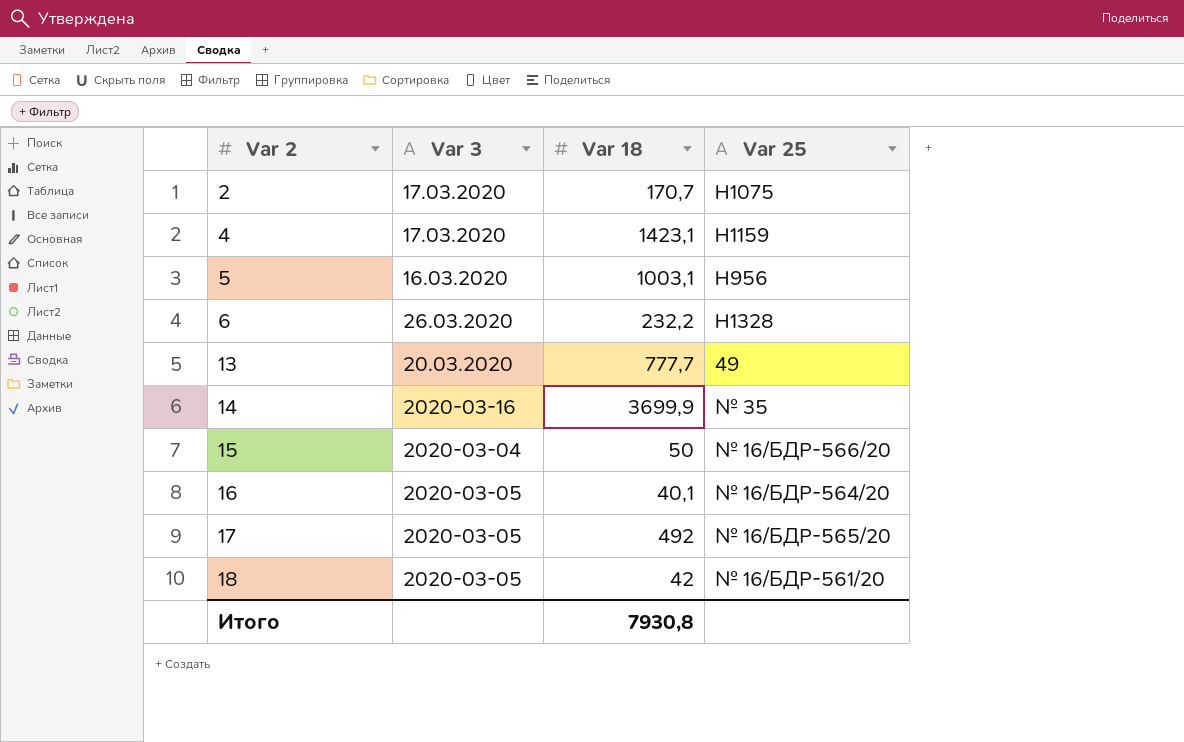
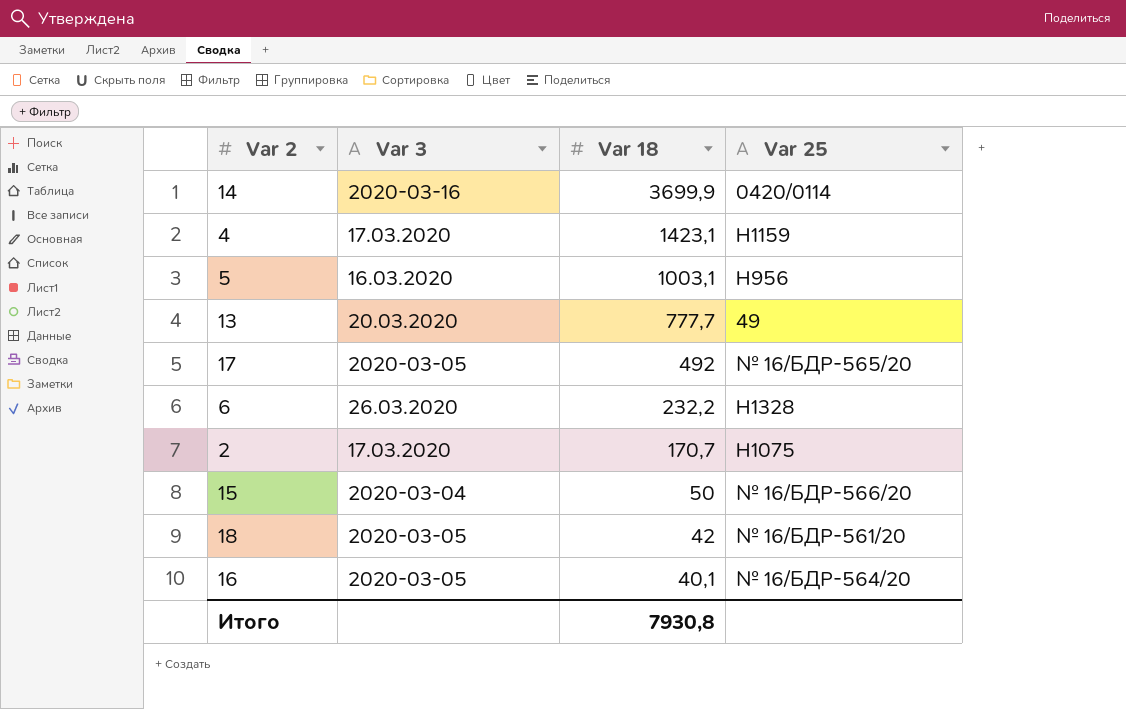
row order: Var 2 ascending -> Var 18 descending
14 | Var 25: № 35 -> 0420/0114

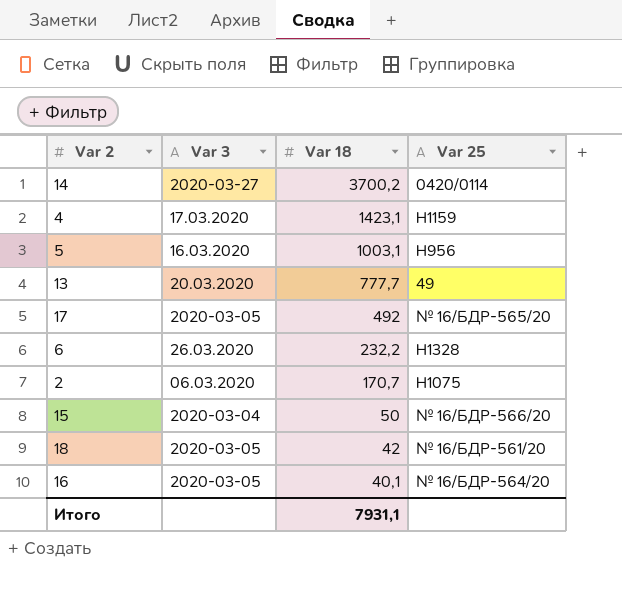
14 | Var 3: 2020-03-16 -> 2020-03-27
14 | Var 18: 3699,9 -> 3700,2
2 | Var 3: 17.03.2020 -> 06.03.2020
Итого | Var 18: 7930,8 -> 7931,1

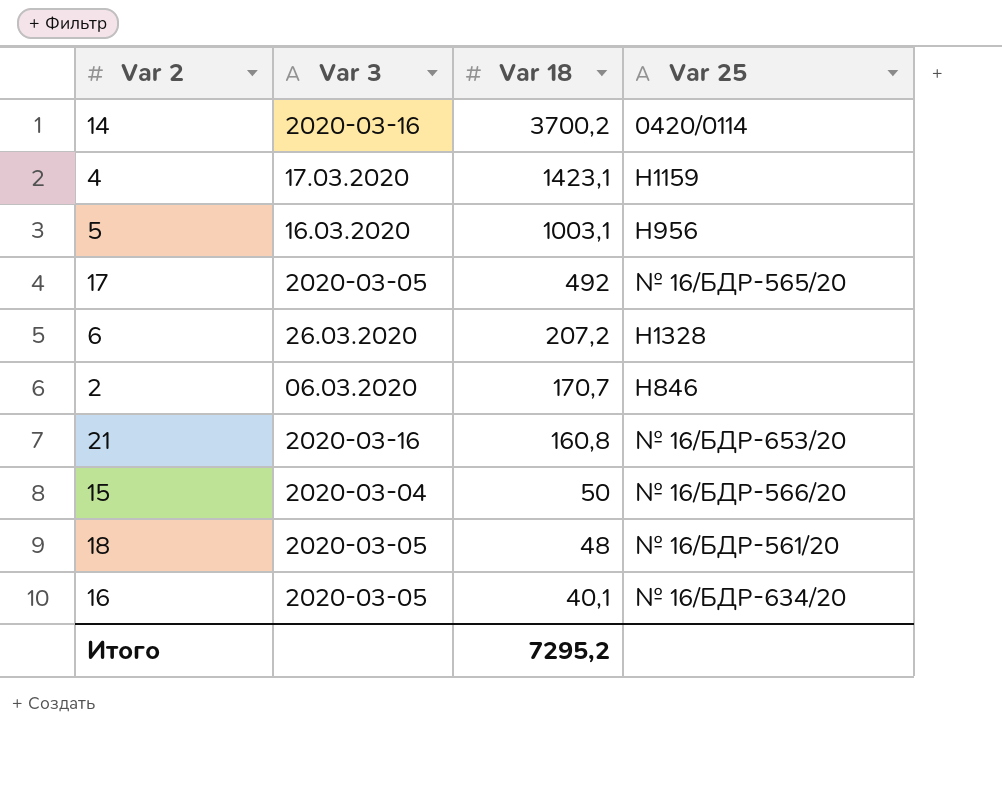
row 13: 20.03.2020 | 777,7 | 49 -> none
14 | Var 3: 2020-03-27 -> 2020-03-16
6 | Var 18: 232,2 -> 207,2
2 | Var 25: Н1075 -> Н846
row 21: none -> 2020-03-16 | 160,8 | № 16/БДР-653/20
18 | Var 18: 42 -> 48
16 | Var 25: № 16/БДР-564/20 -> № 16/БДР-634/20
Итого | Var 18: 7931,1 -> 7295,2

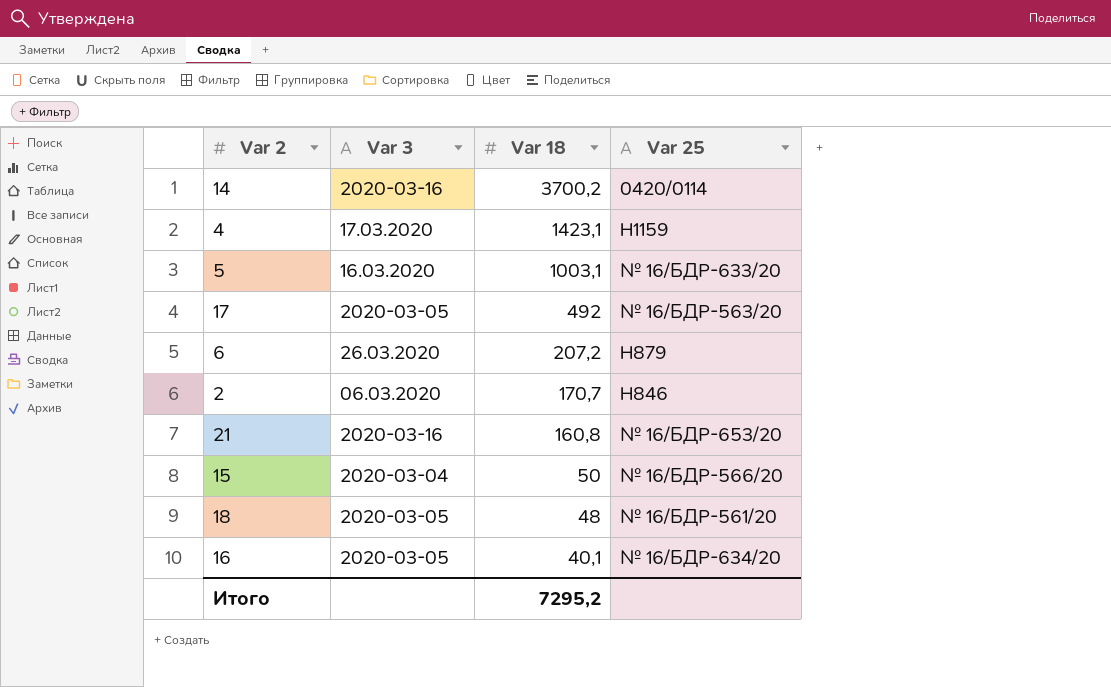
5 | Var 25: Н956 -> № 16/БДР-633/20
17 | Var 25: № 16/БДР-565/20 -> № 16/БДР-563/20
6 | Var 25: Н1328 -> Н879

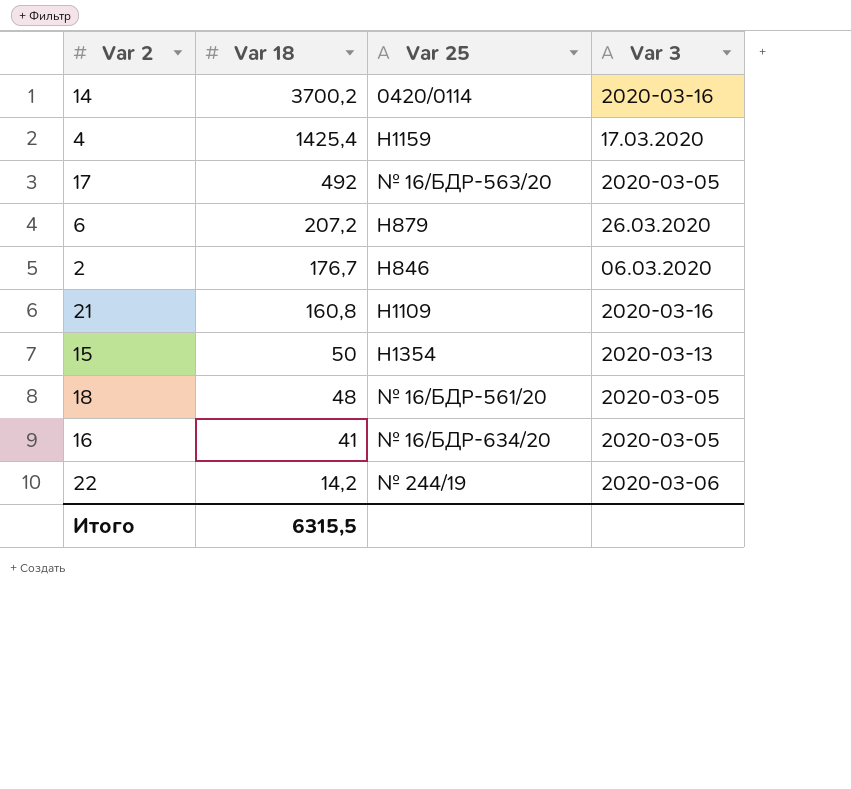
column Var 3 | position: 2 -> 4
row 5: 16.03.2020 | 1003,1 | № 16/БДР-633/20 -> none
4 | Var 18: 1423,1 -> 1425,4
2 | Var 18: 170,7 -> 176,7
21 | Var 25: № 16/БДР-653/20 -> Н1109
15 | Var 25: № 16/БДР-566/20 -> Н1354
15 | Var 3: 2020-03-04 -> 2020-03-13
16 | Var 18: 40,1 -> 41
row 22: none -> 14,2 | № 244/19 | 2020-03-06
Итого | Var 18: 7295,2 -> 6315,5

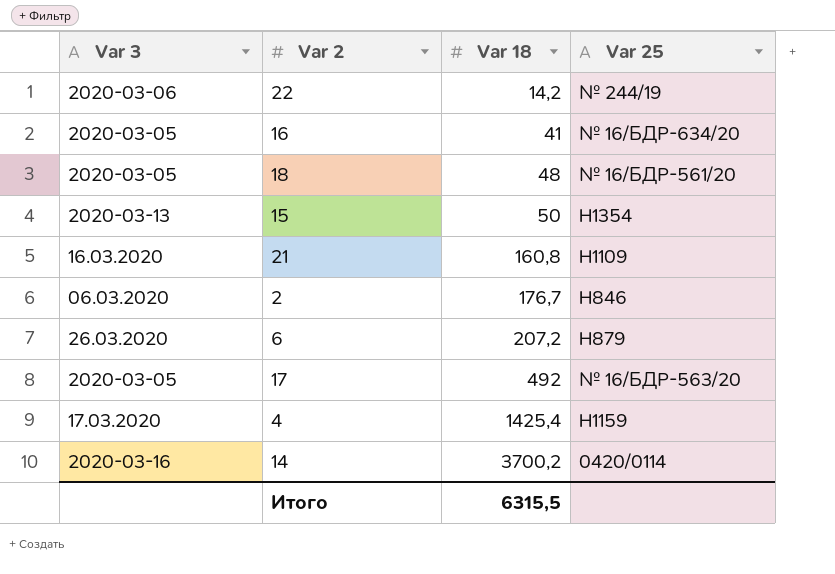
row order: Var 18 descending -> Var 18 ascending
column Var 3 | position: 4 -> 1
21 | Var 3: 2020-03-16 -> 16.03.2020

